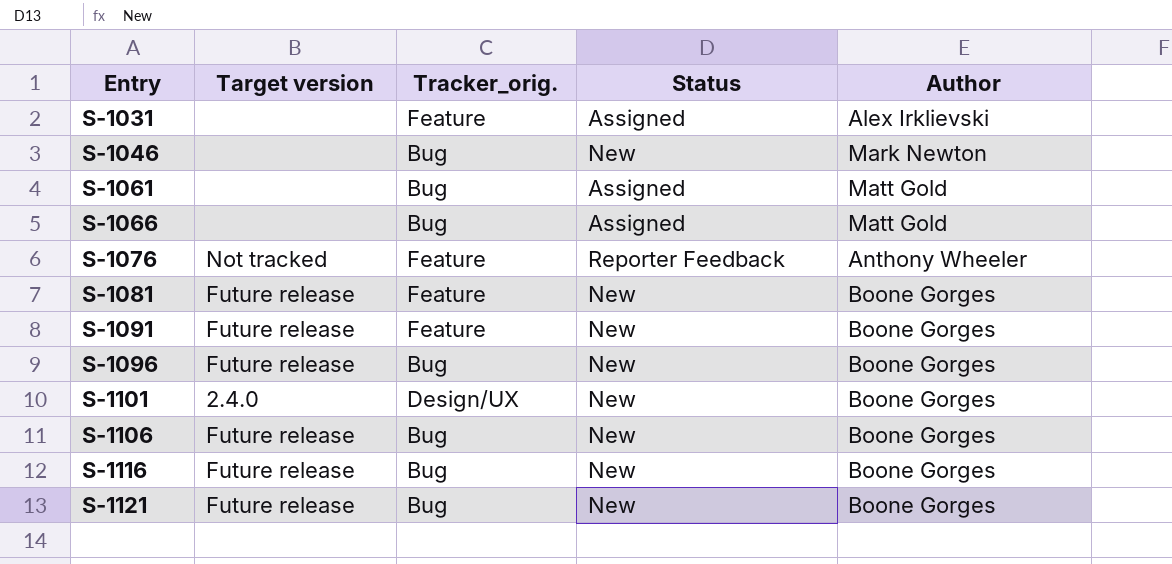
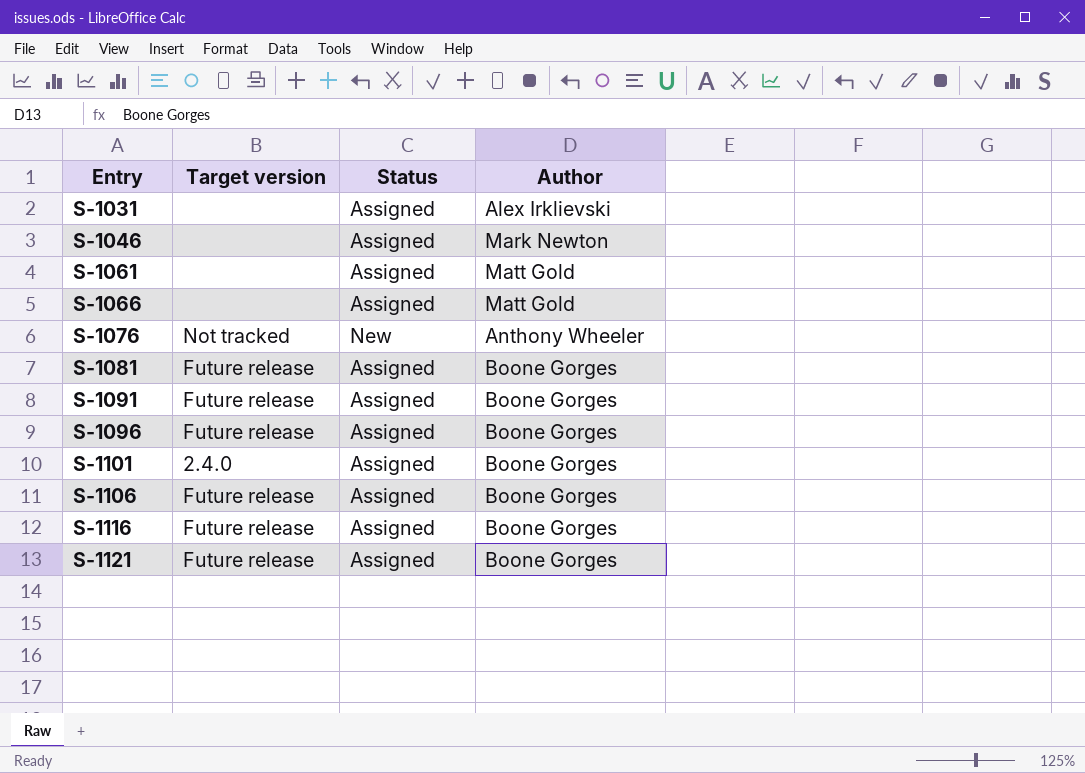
column Tracker_orig. | position: 3 -> none
S-1046 | Status: New -> Assigned
S-1076 | Status: Reporter Feedback -> New
S-1081 | Status: New -> Assigned
S-1091 | Status: New -> Assigned
S-1096 | Status: New -> Assigned
S-1101 | Status: New -> Assigned
S-1106 | Status: New -> Assigned
S-1116 | Status: New -> Assigned
S-1121 | Status: New -> Assigned

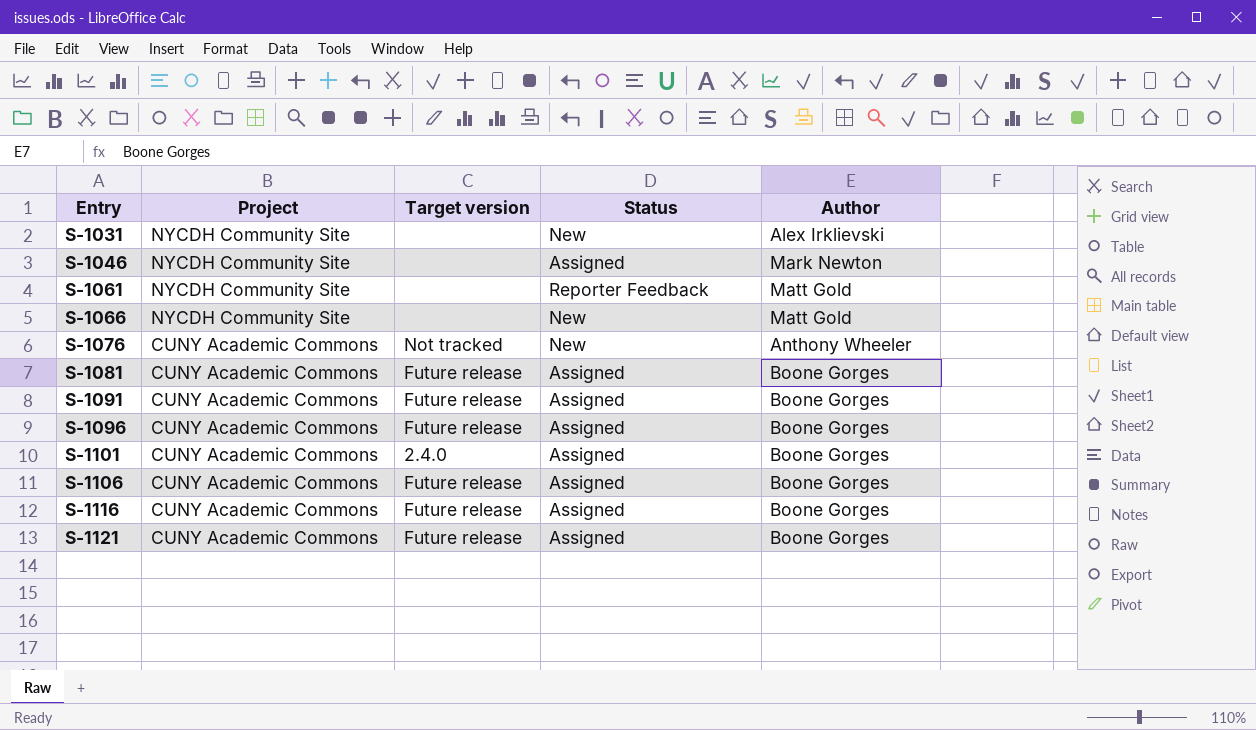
column Project | position: none -> 2
S-1031 | Status: Assigned -> New
S-1061 | Status: Assigned -> Reporter Feedback
S-1066 | Status: Assigned -> New

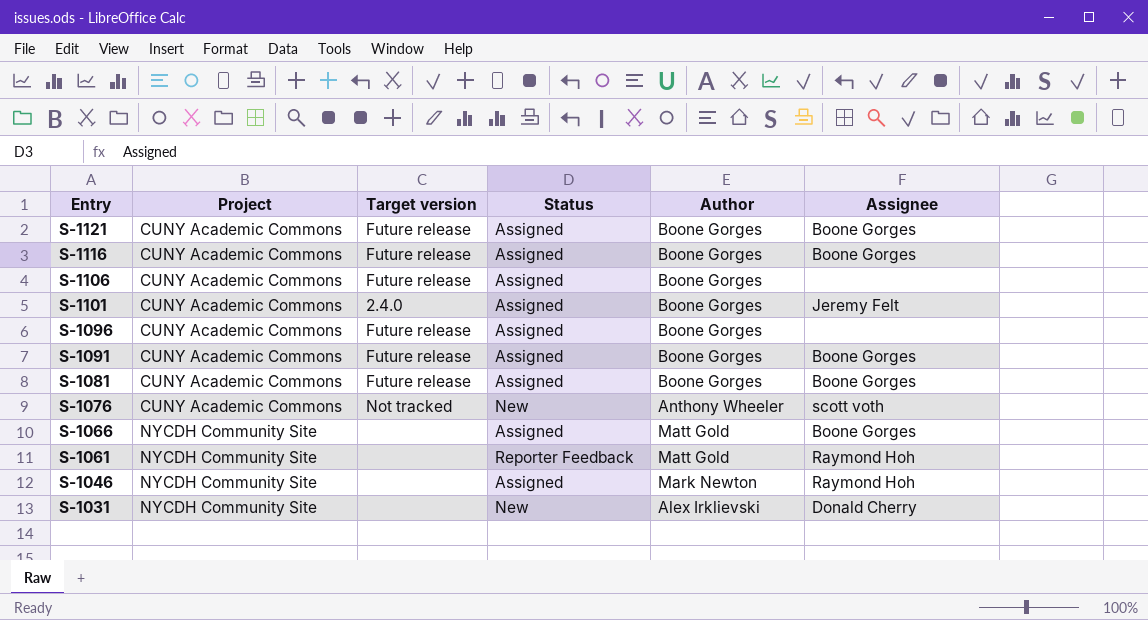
row order: Entry ascending -> Entry descending
column Assignee | position: none -> 6
S-1066 | Status: New -> Assigned

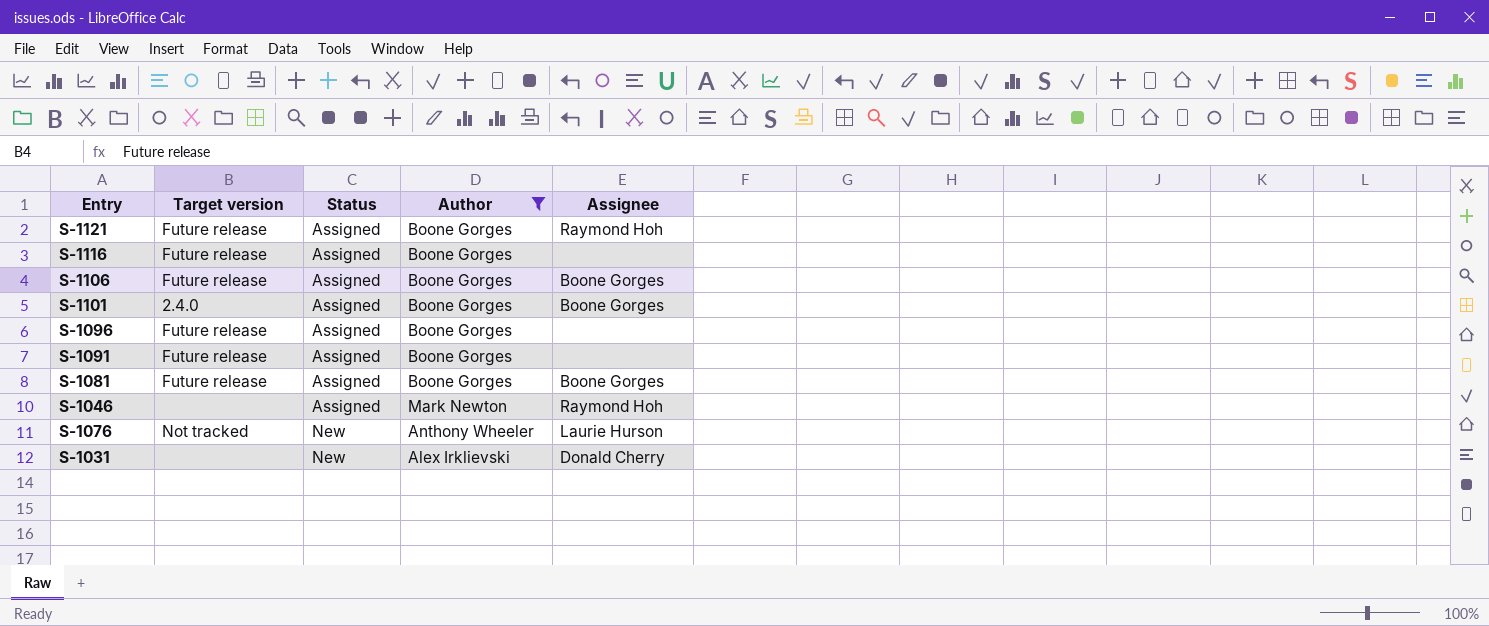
filter: none -> Author != Matt Gold
row order: Entry descending -> Status ascending
column Project | position: 2 -> none
S-1121 | Assignee: Boone Gorges -> Raymond Hoh
S-1116 | Assignee: Boone Gorges -> none
S-1106 | Assignee: none -> Boone Gorges
S-1101 | Assignee: Jeremy Felt -> Boone Gorges
S-1091 | Assignee: Boone Gorges -> none
S-1076 | Assignee: scott voth -> Laurie Hurson

